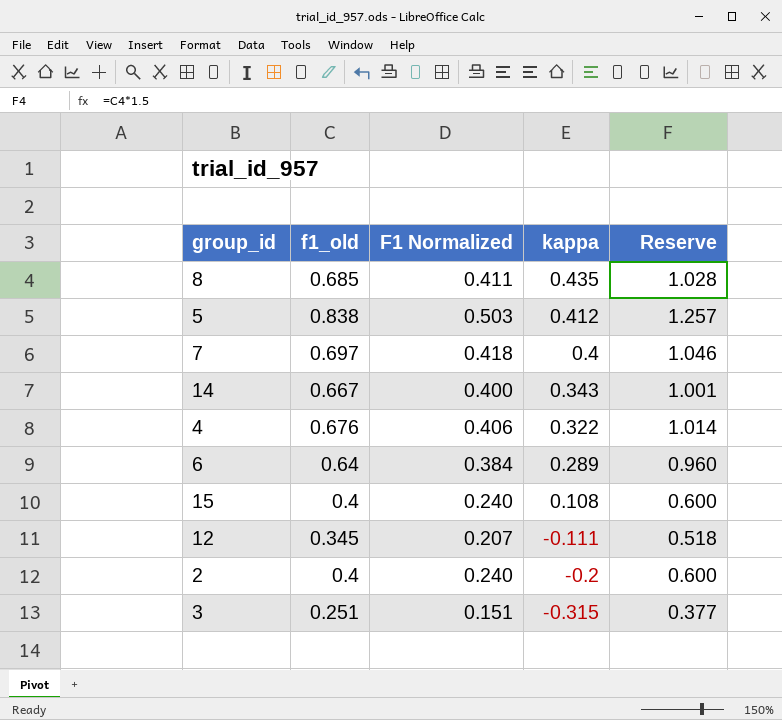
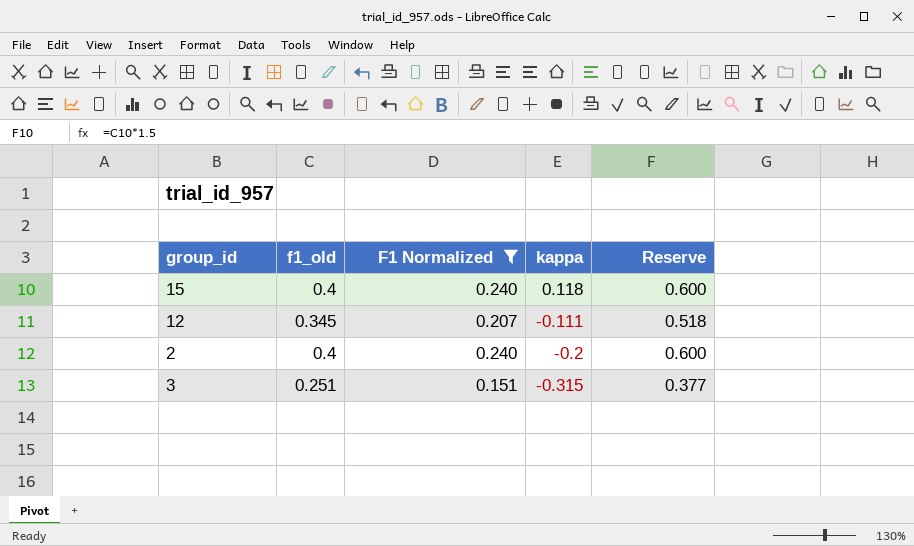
filter: none -> F1 Normalized <= 0.240
15 | kappa: 0.108 -> 0.118

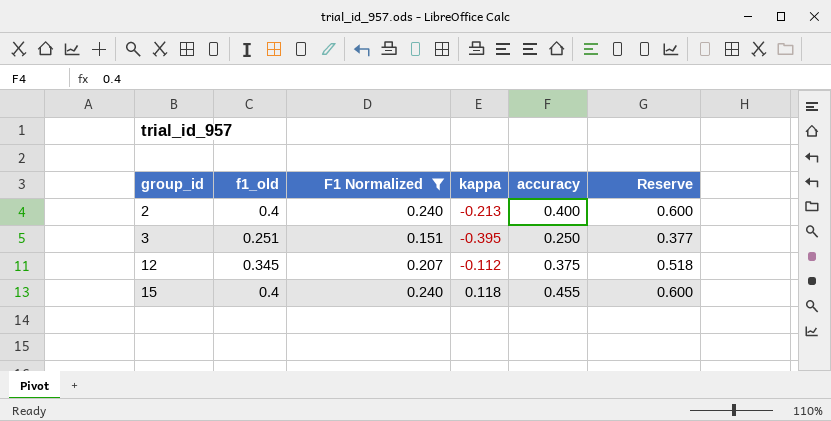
row order: kappa descending -> group_id ascending
column accuracy | position: none -> 5
2 | kappa: -0.2 -> -0.213
3 | kappa: -0.315 -> -0.395
12 | kappa: -0.111 -> -0.112

